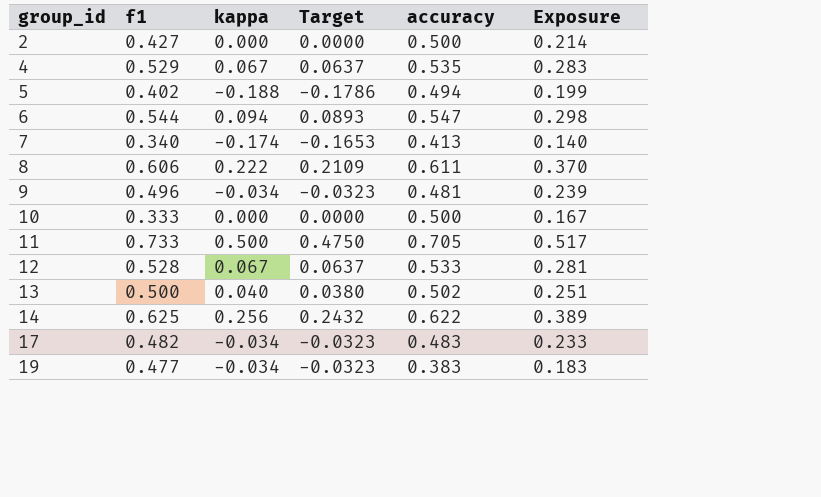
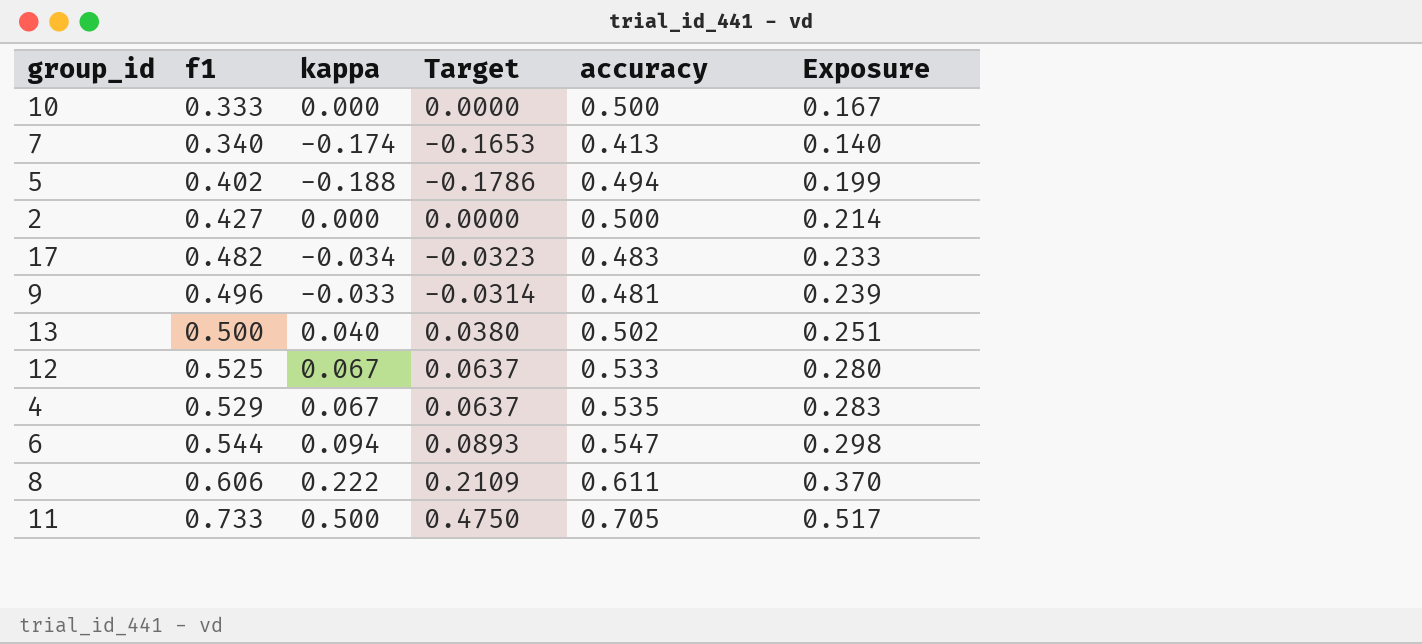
row order: group_id ascending -> f1 ascending
row 14: 0.625 | 0.256 | 0.2432 | 0.622 | 0.389 -> none
row 19: 0.477 | -0.034 | -0.0323 | 0.383 | 0.183 -> none
9 | kappa: -0.034 -> -0.033
9 | Target: -0.0323 -> -0.0314
12 | f1: 0.528 -> 0.525
12 | Exposure: 0.281 -> 0.280

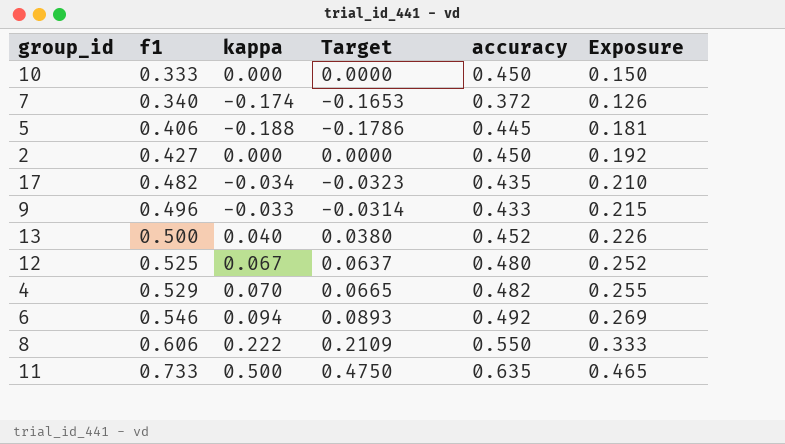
10 | accuracy: 0.500 -> 0.450
10 | Exposure: 0.167 -> 0.150
7 | accuracy: 0.413 -> 0.372
7 | Exposure: 0.140 -> 0.126
5 | f1: 0.402 -> 0.406
5 | accuracy: 0.494 -> 0.445
5 | Exposure: 0.199 -> 0.181
2 | accuracy: 0.500 -> 0.450
2 | Exposure: 0.214 -> 0.192
17 | accuracy: 0.483 -> 0.435
17 | Exposure: 0.233 -> 0.210
9 | accuracy: 0.481 -> 0.433
9 | Exposure: 0.239 -> 0.215
13 | accuracy: 0.502 -> 0.452
13 | Exposure: 0.251 -> 0.226
12 | accuracy: 0.533 -> 0.480
12 | Exposure: 0.280 -> 0.252
4 | kappa: 0.067 -> 0.070
4 | Target: 0.0637 -> 0.0665
4 | accuracy: 0.535 -> 0.482
4 | Exposure: 0.283 -> 0.255
6 | f1: 0.544 -> 0.546
6 | accuracy: 0.547 -> 0.492
6 | Exposure: 0.298 -> 0.269
8 | accuracy: 0.611 -> 0.550
8 | Exposure: 0.370 -> 0.333
11 | accuracy: 0.705 -> 0.635
11 | Exposure: 0.517 -> 0.465

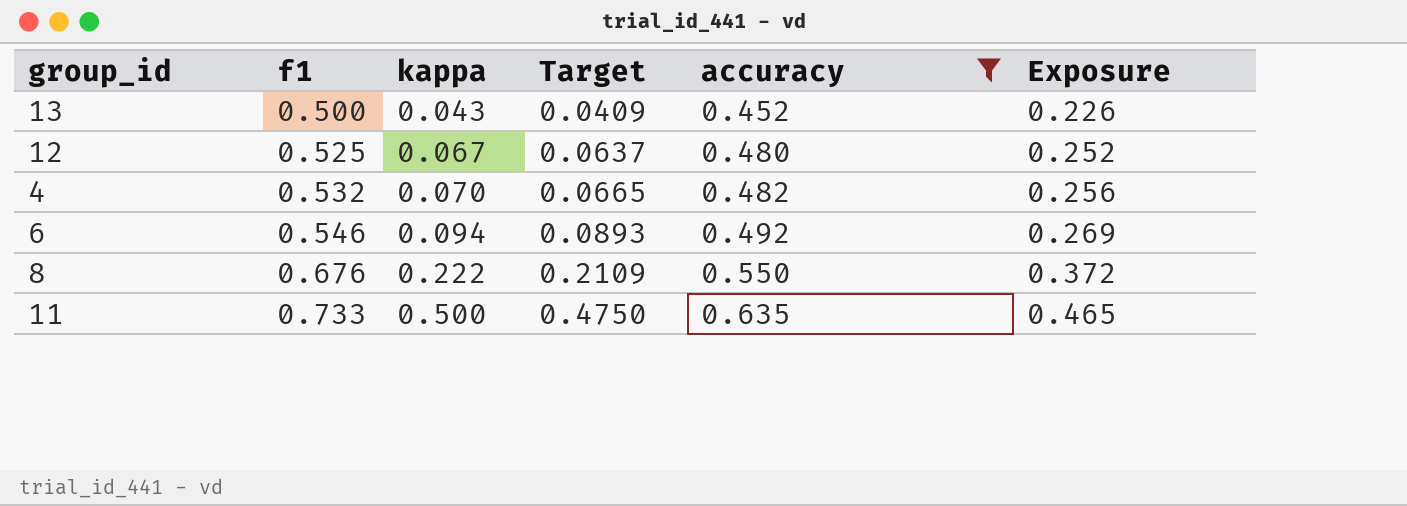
filter: none -> accuracy >= 0.452
13 | kappa: 0.040 -> 0.043
13 | Target: 0.0380 -> 0.0409
4 | f1: 0.529 -> 0.532
4 | Exposure: 0.255 -> 0.256
8 | f1: 0.606 -> 0.676
8 | Exposure: 0.333 -> 0.372

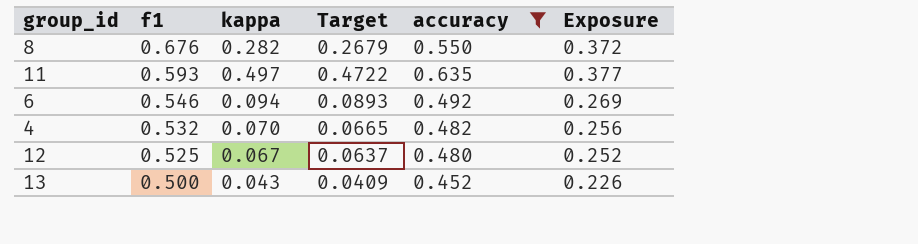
row order: f1 ascending -> f1 descending
8 | kappa: 0.222 -> 0.282
8 | Target: 0.2109 -> 0.2679
11 | f1: 0.733 -> 0.593
11 | kappa: 0.500 -> 0.497
11 | Target: 0.4750 -> 0.4722
11 | Exposure: 0.465 -> 0.377

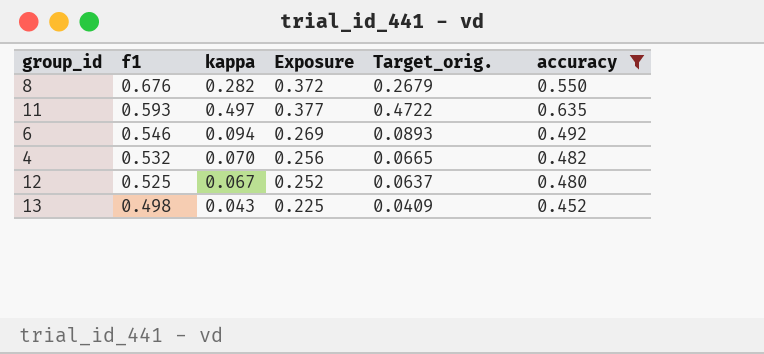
column Exposure | position: 6 -> 4
column name: Target -> Target_orig.
13 | f1: 0.500 -> 0.498
13 | Exposure: 0.226 -> 0.225

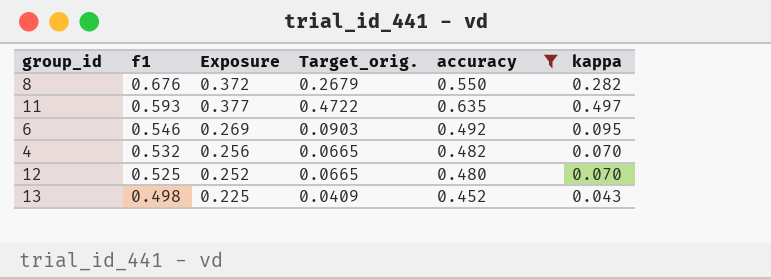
column kappa | position: 3 -> 6
6 | Target_orig.: 0.0893 -> 0.0903
6 | kappa: 0.094 -> 0.095
12 | Target_orig.: 0.0637 -> 0.0665
12 | kappa: 0.067 -> 0.070

